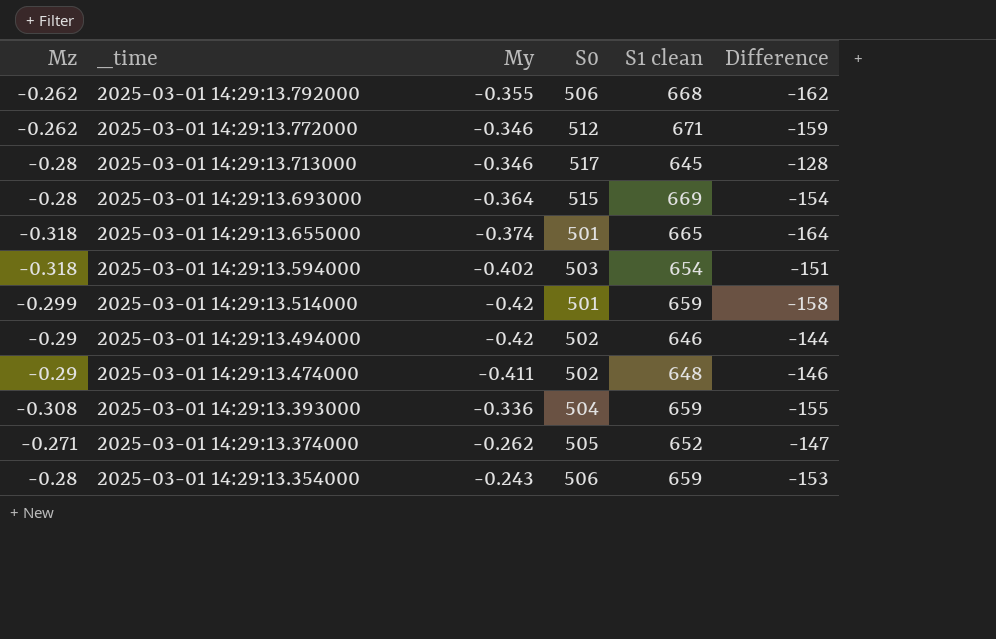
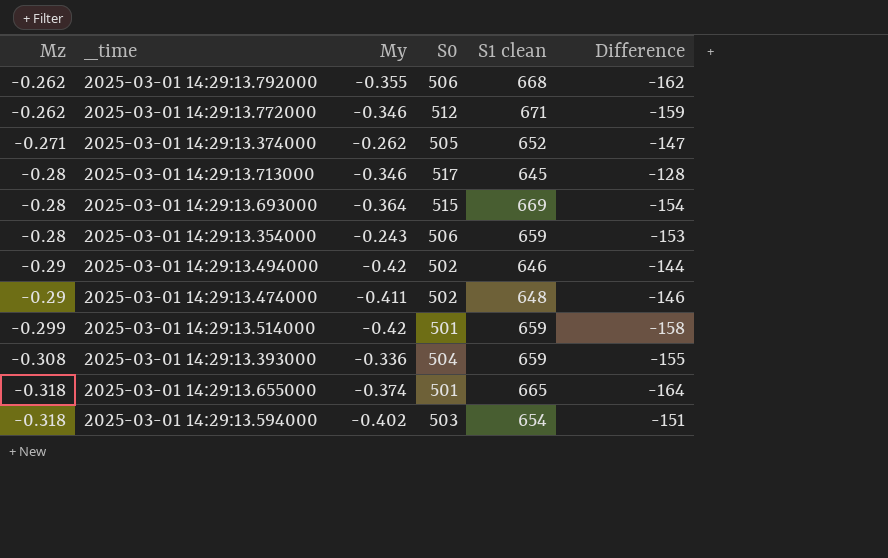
row order: _time descending -> Mz descending

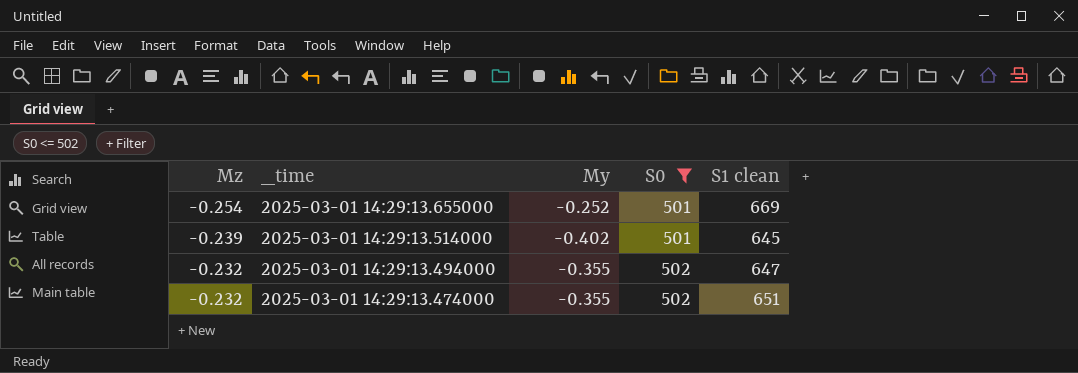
filter: none -> S0 <= 502
row order: Mz descending -> Mz ascending
column Difference | formula: [S0] - [S1 clean] -> none
2025-03-01 14:29:13.655000 | Mz: -0.318 -> -0.254
2025-03-01 14:29:13.655000 | My: -0.374 -> -0.252
2025-03-01 14:29:13.655000 | S1 clean: 665 -> 669
2025-03-01 14:29:13.514000 | Mz: -0.299 -> -0.239
2025-03-01 14:29:13.514000 | My: -0.42 -> -0.402
2025-03-01 14:29:13.514000 | S1 clean: 659 -> 645
2025-03-01 14:29:13.494000 | Mz: -0.29 -> -0.232
2025-03-01 14:29:13.494000 | My: -0.42 -> -0.355
2025-03-01 14:29:13.494000 | S1 clean: 646 -> 647
2025-03-01 14:29:13.474000 | Mz: -0.29 -> -0.232
2025-03-01 14:29:13.474000 | My: -0.411 -> -0.355
2025-03-01 14:29:13.474000 | S1 clean: 648 -> 651

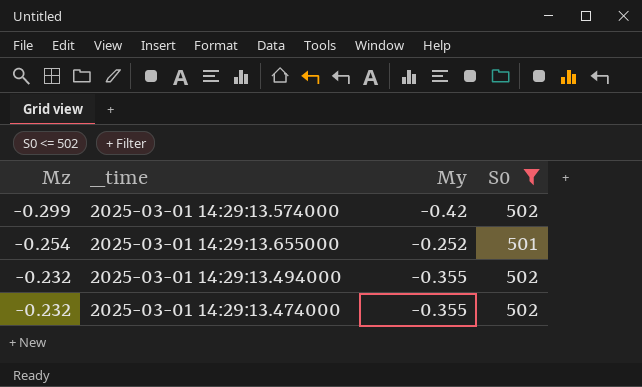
column S1 clean | position: 5 -> none
row 2025-03-01 14:29:13.514000: -0.239 | -0.402 | 501 | 645 -> none
row 2025-03-01 14:29:13.574000: none -> -0.299 | -0.42 | 502

